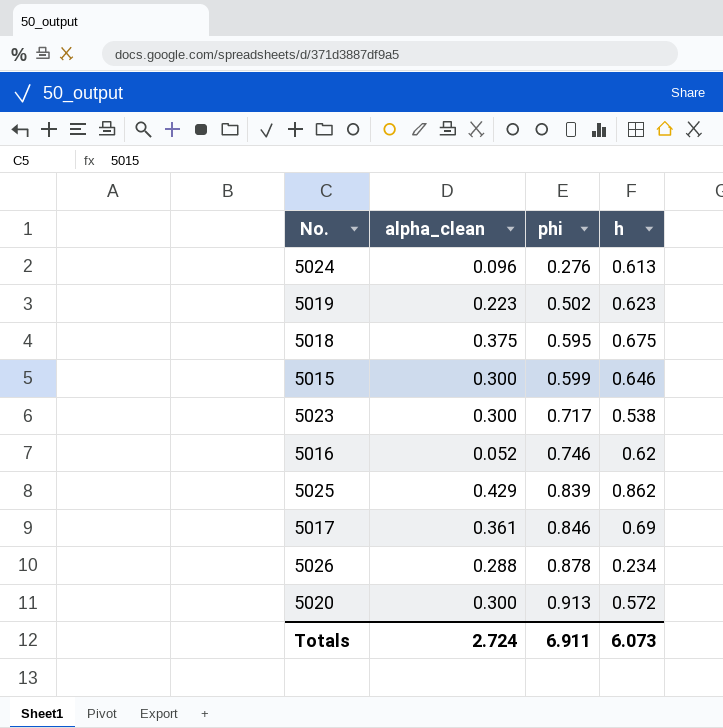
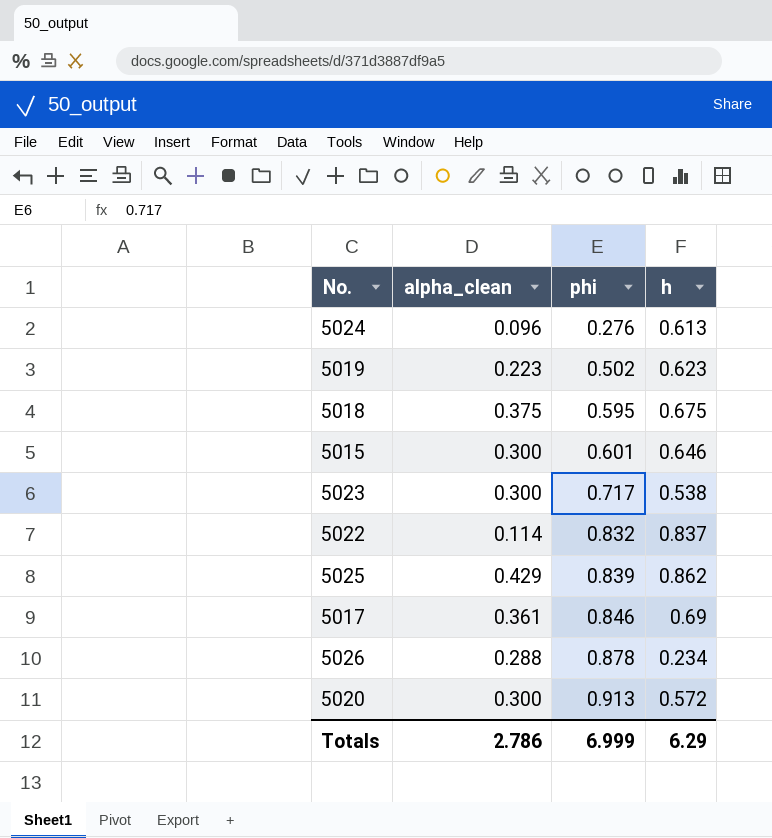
row 5016: 0.052 | 0.746 | 0.62 -> none
5015 | phi: 0.599 -> 0.601
row 5022: none -> 0.114 | 0.832 | 0.837
Totals | alpha_clean: 2.724 -> 2.786
Totals | phi: 6.911 -> 6.999
Totals | h: 6.073 -> 6.29

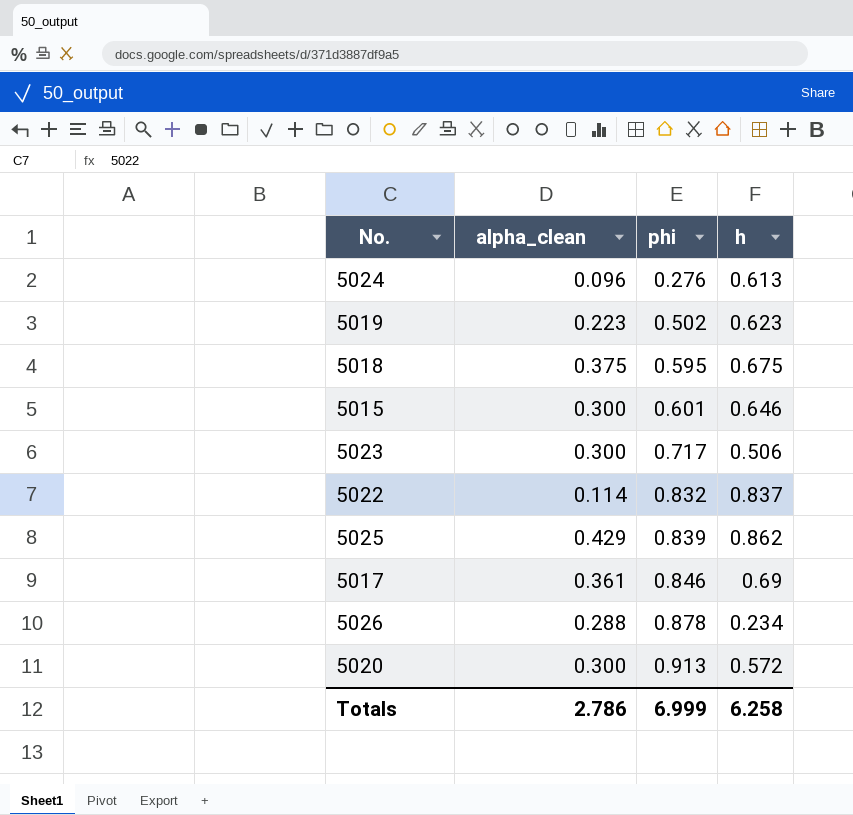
5023 | h: 0.538 -> 0.506
Totals | h: 6.29 -> 6.258

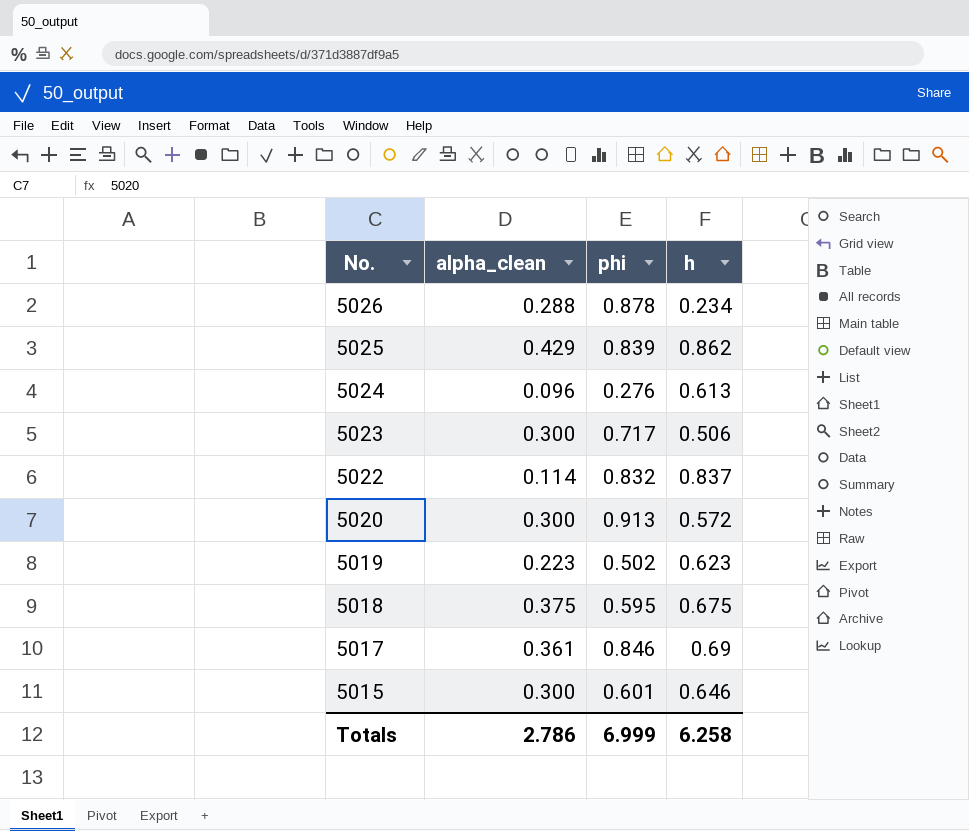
row order: phi ascending -> No. descending

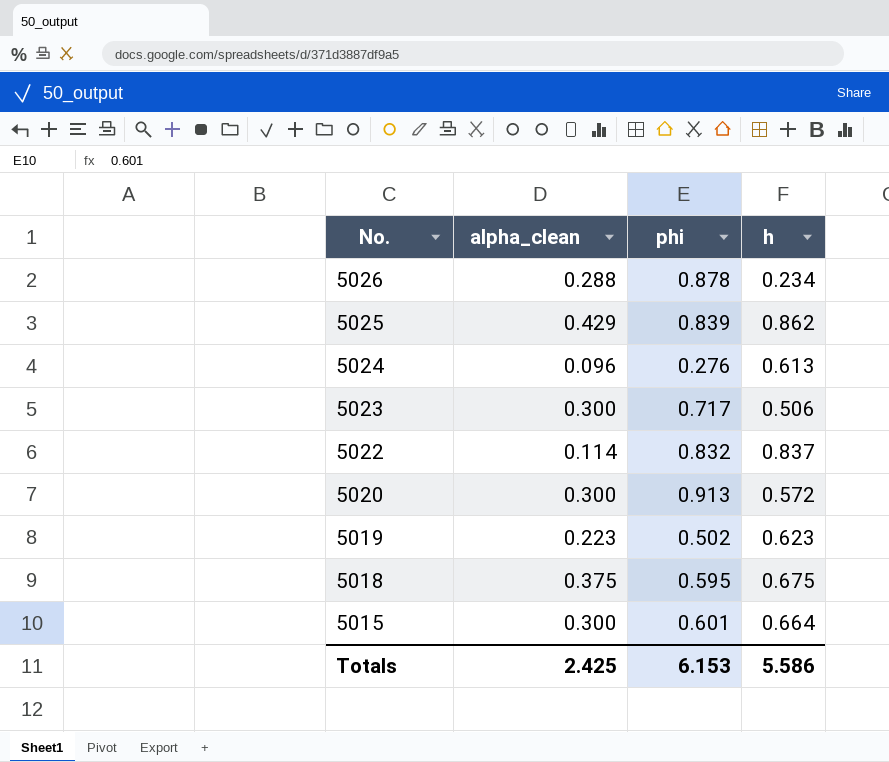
row 5017: 0.361 | 0.846 | 0.69 -> none
5015 | h: 0.646 -> 0.664
Totals | alpha_clean: 2.786 -> 2.425
Totals | phi: 6.999 -> 6.153
Totals | h: 6.258 -> 5.586

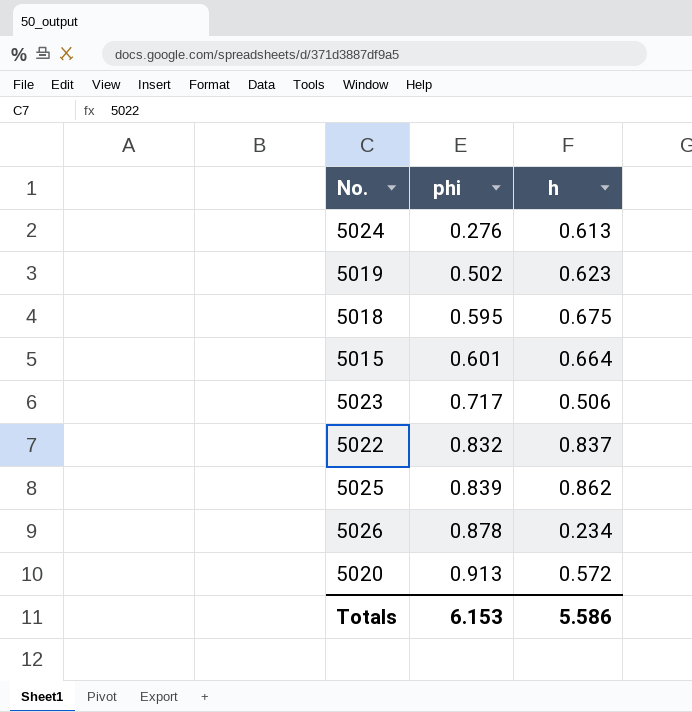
row order: No. descending -> phi ascending
column alpha_clean | position: 2 -> none

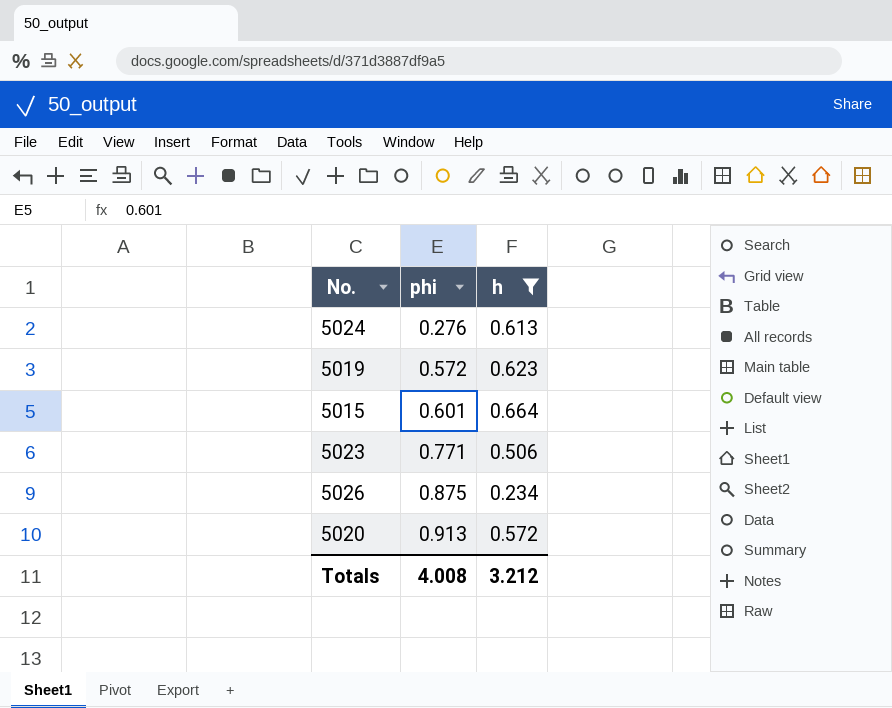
filter: none -> h <= 0.664
5019 | phi: 0.502 -> 0.572
5023 | phi: 0.717 -> 0.771
5026 | phi: 0.878 -> 0.875
Totals | phi: 6.153 -> 4.008
Totals | h: 5.586 -> 3.212

